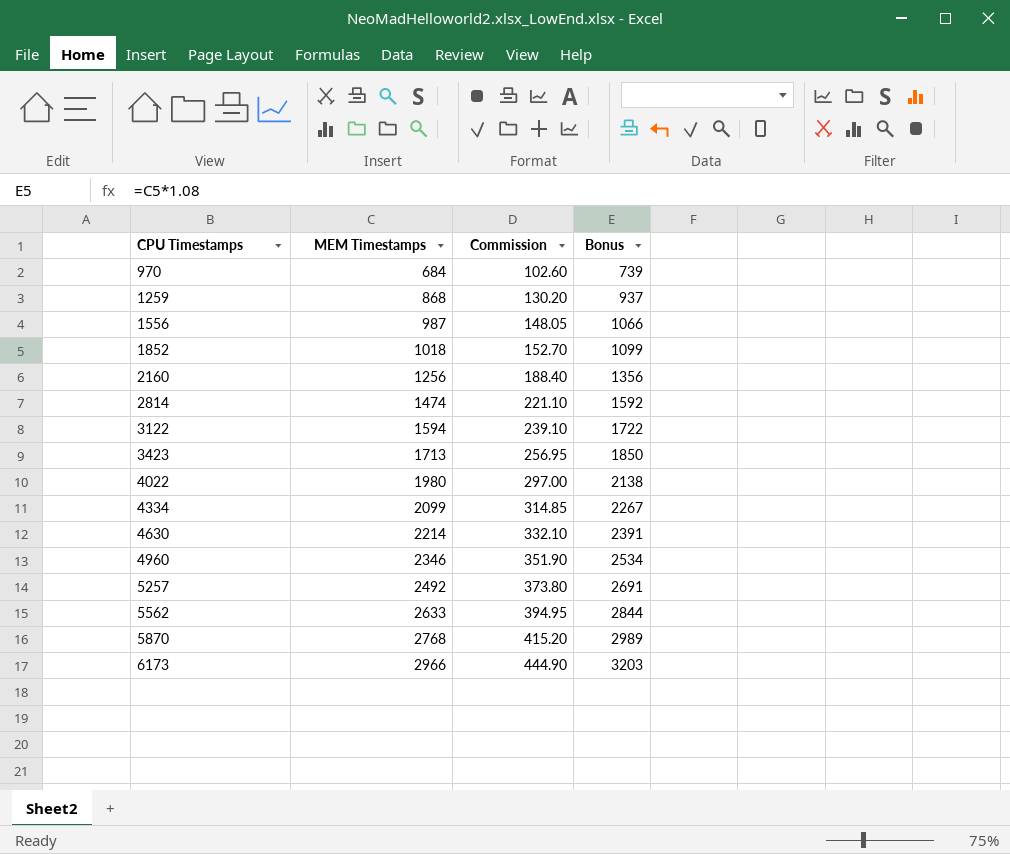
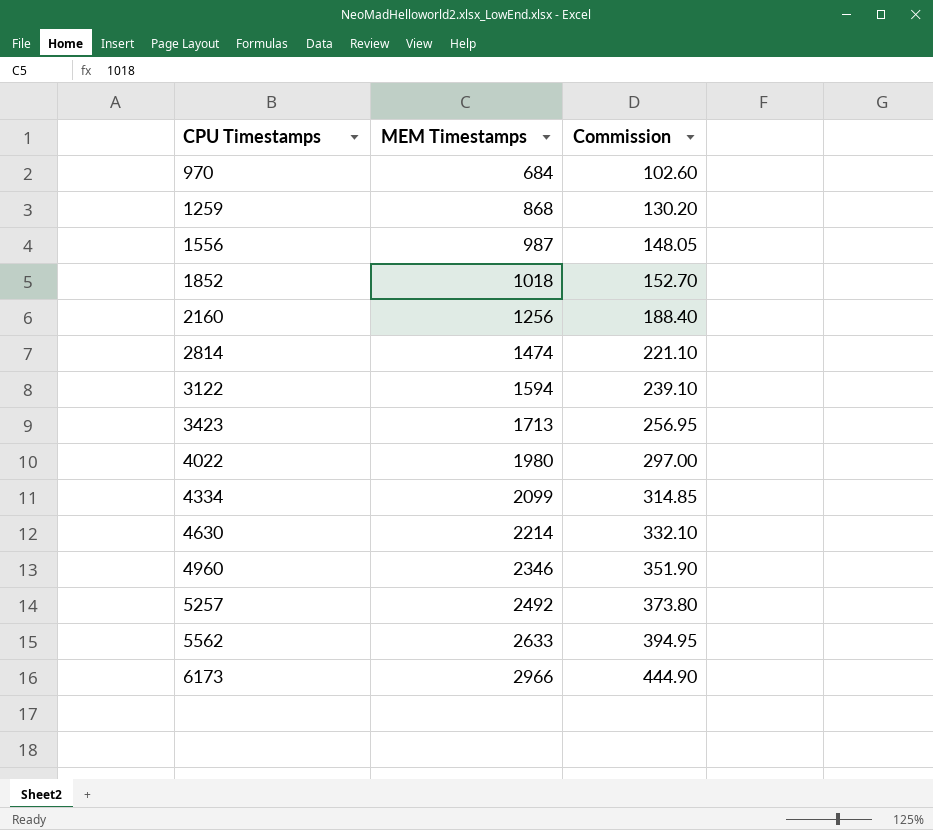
column Bonus | formula: [MEM Timestamps] * 1.08 -> none
row 5870: 2768 | 415.20 | 2989 -> none

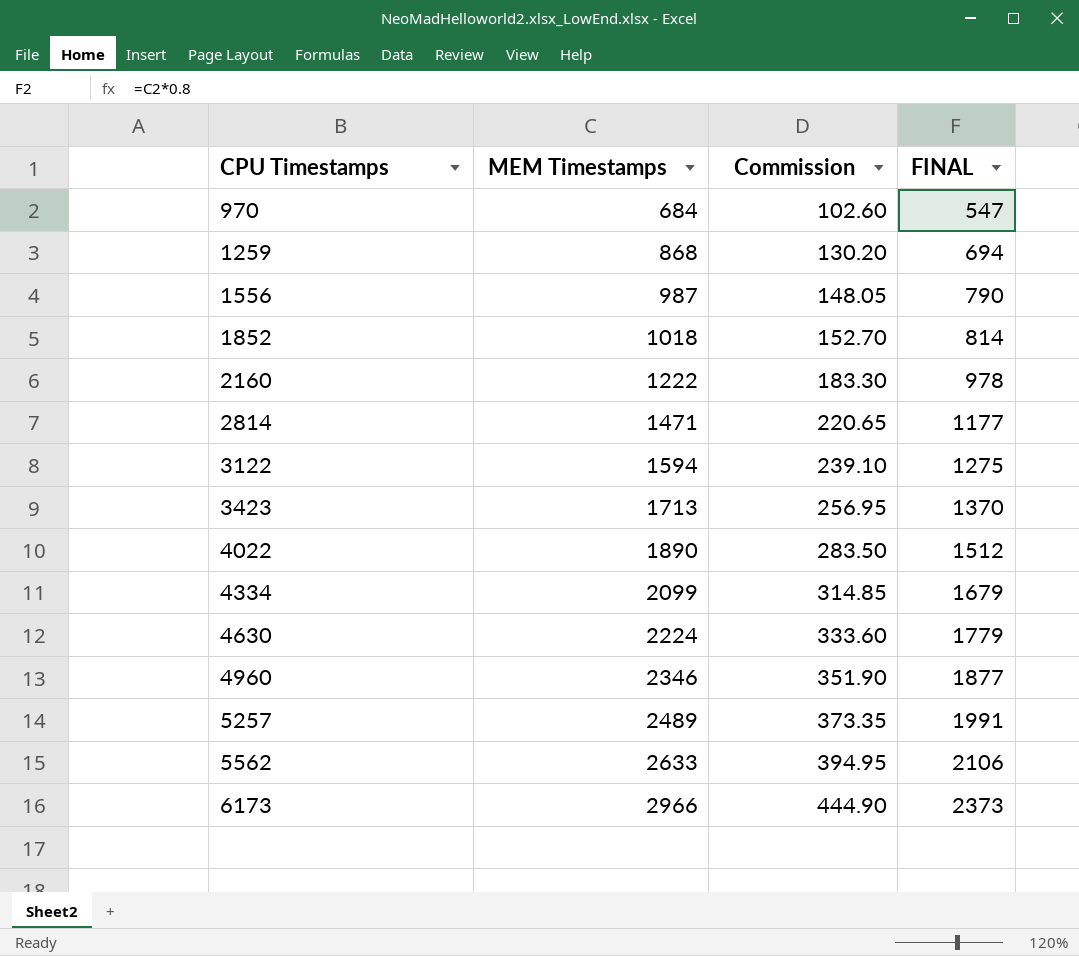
column FINAL | formula: none -> [MEM Timestamps] * 0.8
2160 | MEM Timestamps: 1256 -> 1222
2160 | Commission: 188.40 -> 183.30
2814 | MEM Timestamps: 1474 -> 1471
2814 | Commission: 221.10 -> 220.65
4022 | MEM Timestamps: 1980 -> 1890
4022 | Commission: 297.00 -> 283.50
4630 | MEM Timestamps: 2214 -> 2224
4630 | Commission: 332.10 -> 333.60
5257 | MEM Timestamps: 2492 -> 2489
5257 | Commission: 373.80 -> 373.35

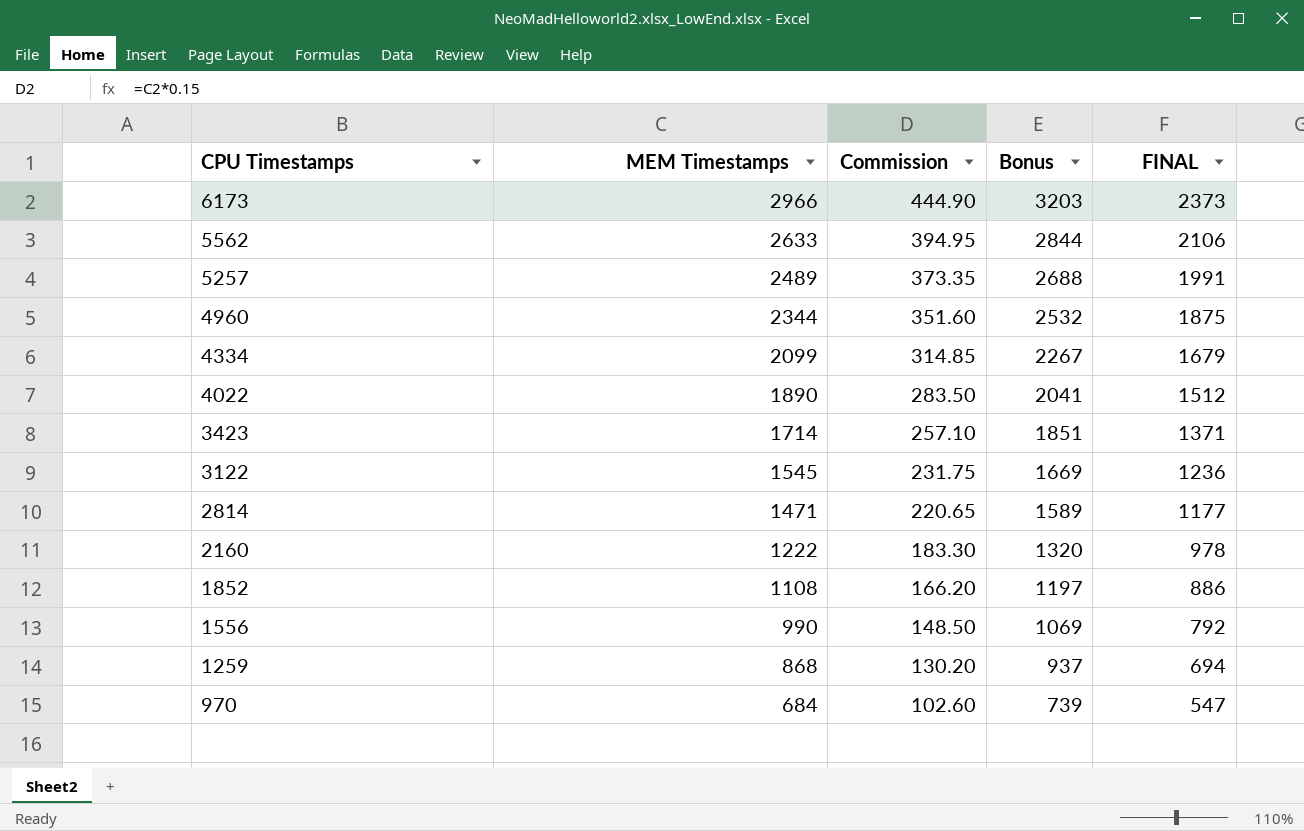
row order: CPU Timestamps ascending -> CPU Timestamps descending
column Bonus | formula: none -> [MEM Timestamps] * 1.08
row 4630: 2224 | 333.60 | 1779 -> none
4960 | MEM Timestamps: 2346 -> 2344
4960 | Commission: 351.90 -> 351.60
4960 | FINAL: 1877 -> 1875
3423 | MEM Timestamps: 1713 -> 1714
3423 | Commission: 256.95 -> 257.10
3423 | FINAL: 1370 -> 1371
3122 | MEM Timestamps: 1594 -> 1545
3122 | Commission: 239.10 -> 231.75
3122 | FINAL: 1275 -> 1236
1852 | MEM Timestamps: 1018 -> 1108
1852 | Commission: 152.70 -> 166.20
1852 | FINAL: 814 -> 886
1556 | MEM Timestamps: 987 -> 990
1556 | Commission: 148.05 -> 148.50
1556 | FINAL: 790 -> 792

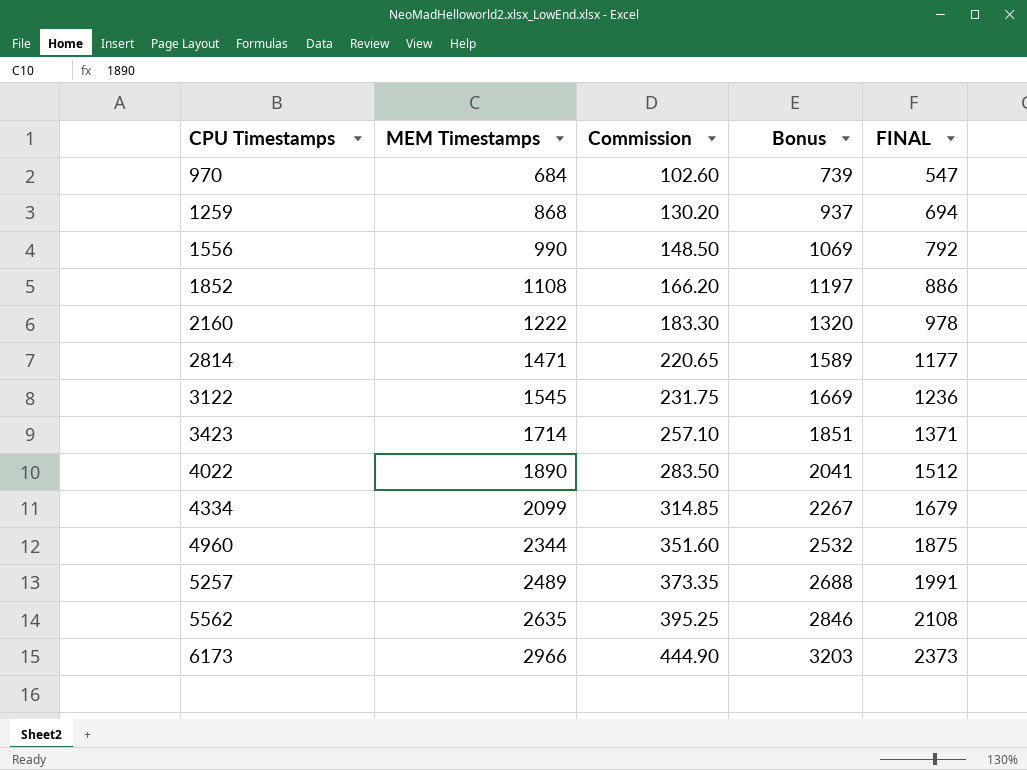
row order: CPU Timestamps descending -> CPU Timestamps ascending
5562 | MEM Timestamps: 2633 -> 2635
5562 | Commission: 394.95 -> 395.25
5562 | Bonus: 2844 -> 2846
5562 | FINAL: 2106 -> 2108

